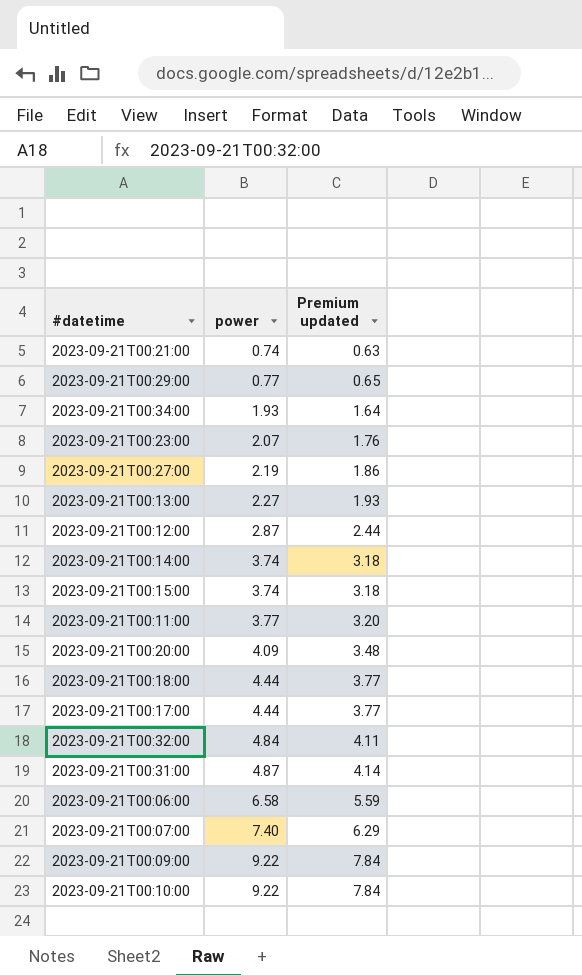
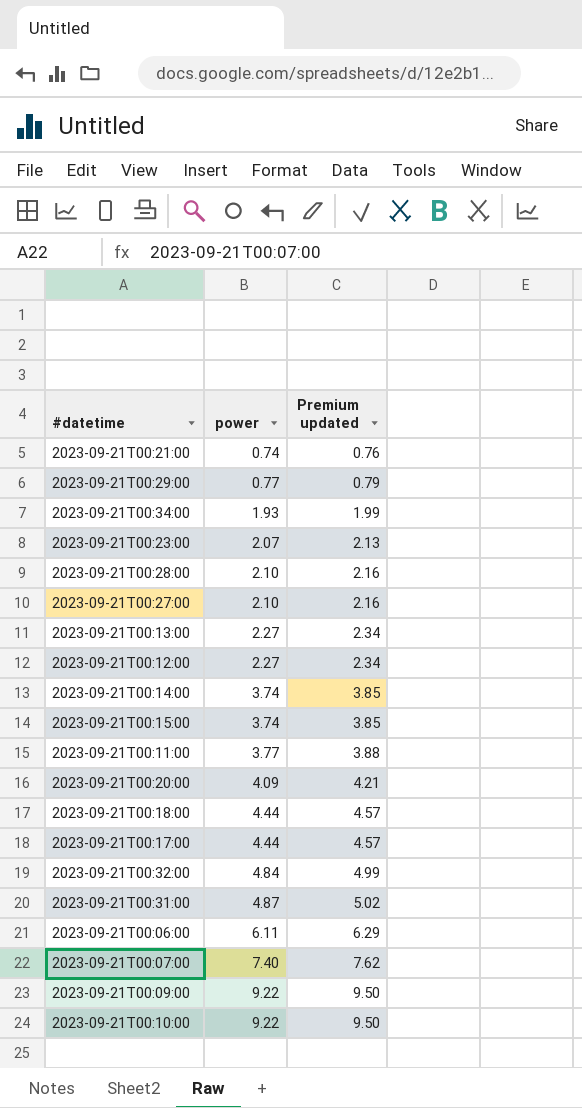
column Premium updated | formula: [power] * 0.85 -> [power] * 1.03
row 2023-09-21T00:28:00: none -> 2.10 | 2.16
2023-09-21T00:27:00 | power: 2.19 -> 2.10
2023-09-21T00:12:00 | power: 2.87 -> 2.27
2023-09-21T00:06:00 | power: 6.58 -> 6.11

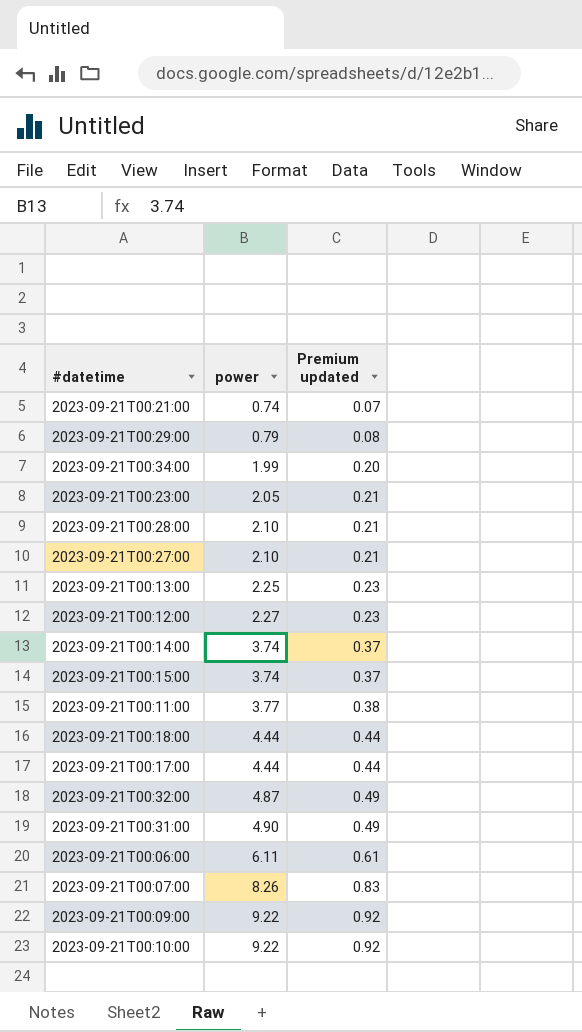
column Premium updated | formula: [power] * 1.03 -> [power] * 0.1
row 2023-09-21T00:20:00: 4.09 | 4.21 -> none
2023-09-21T00:29:00 | power: 0.77 -> 0.79
2023-09-21T00:34:00 | power: 1.93 -> 1.99
2023-09-21T00:23:00 | power: 2.07 -> 2.05
2023-09-21T00:13:00 | power: 2.27 -> 2.25
2023-09-21T00:32:00 | power: 4.84 -> 4.87
2023-09-21T00:31:00 | power: 4.87 -> 4.90
2023-09-21T00:07:00 | power: 7.40 -> 8.26

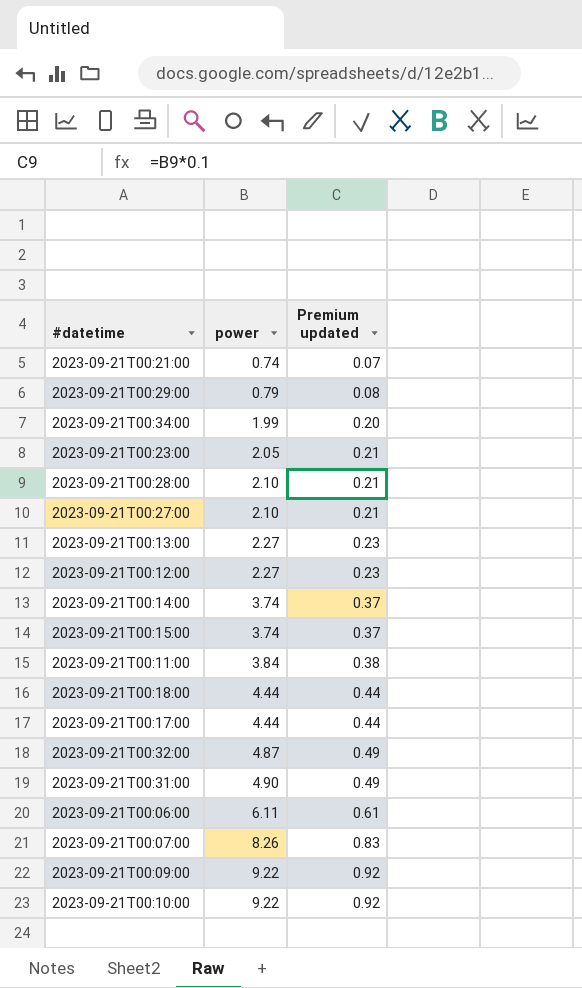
2023-09-21T00:13:00 | power: 2.25 -> 2.27
2023-09-21T00:11:00 | power: 3.77 -> 3.84

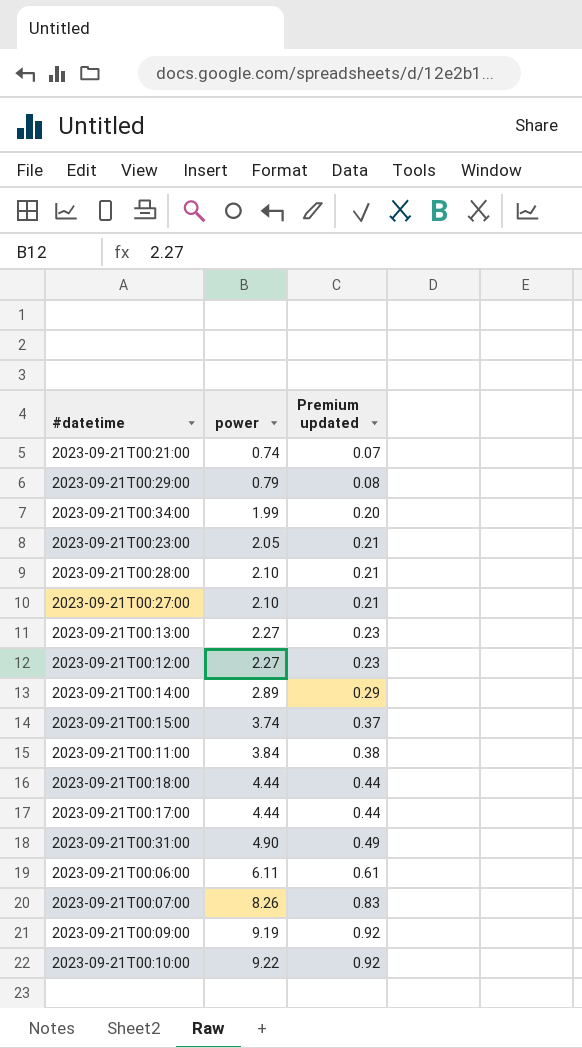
row 2023-09-21T00:32:00: 4.87 | 0.49 -> none
2023-09-21T00:14:00 | power: 3.74 -> 2.89
2023-09-21T00:14:00 | Premium updated: 0.37 -> 0.29
2023-09-21T00:09:00 | power: 9.22 -> 9.19

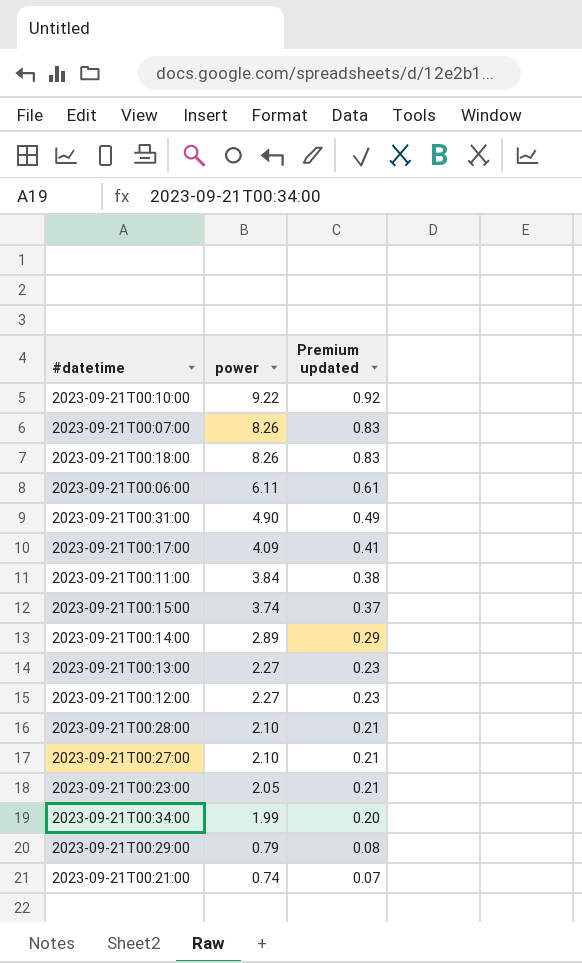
row order: power ascending -> power descending
row 2023-09-21T00:09:00: 9.19 | 0.92 -> none
2023-09-21T00:18:00 | power: 4.44 -> 8.26
2023-09-21T00:18:00 | Premium updated: 0.44 -> 0.83
2023-09-21T00:17:00 | power: 4.44 -> 4.09
2023-09-21T00:17:00 | Premium updated: 0.44 -> 0.41

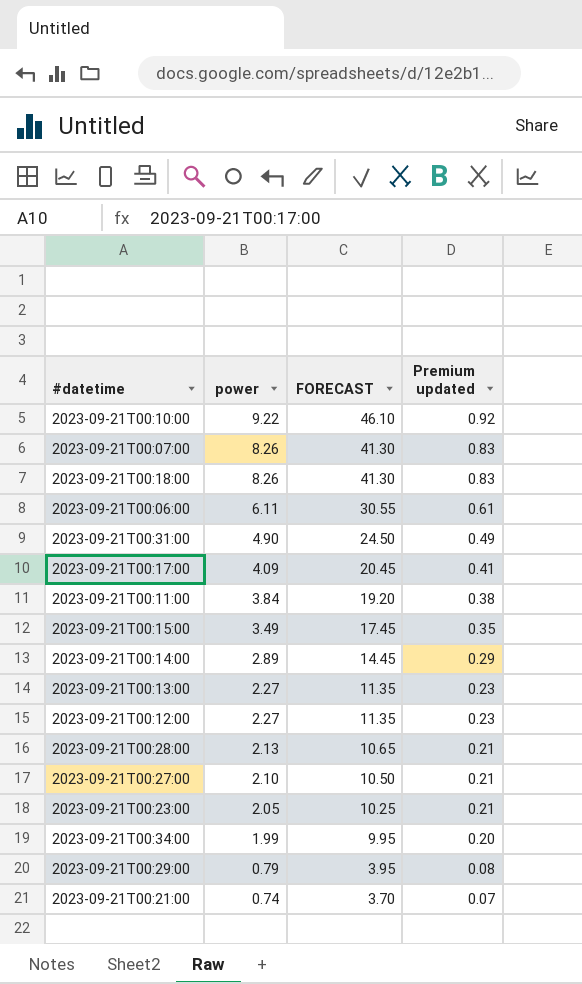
column FORECAST | formula: none -> [power] * 5
2023-09-21T00:15:00 | power: 3.74 -> 3.49
2023-09-21T00:15:00 | Premium updated: 0.37 -> 0.35
2023-09-21T00:28:00 | power: 2.10 -> 2.13

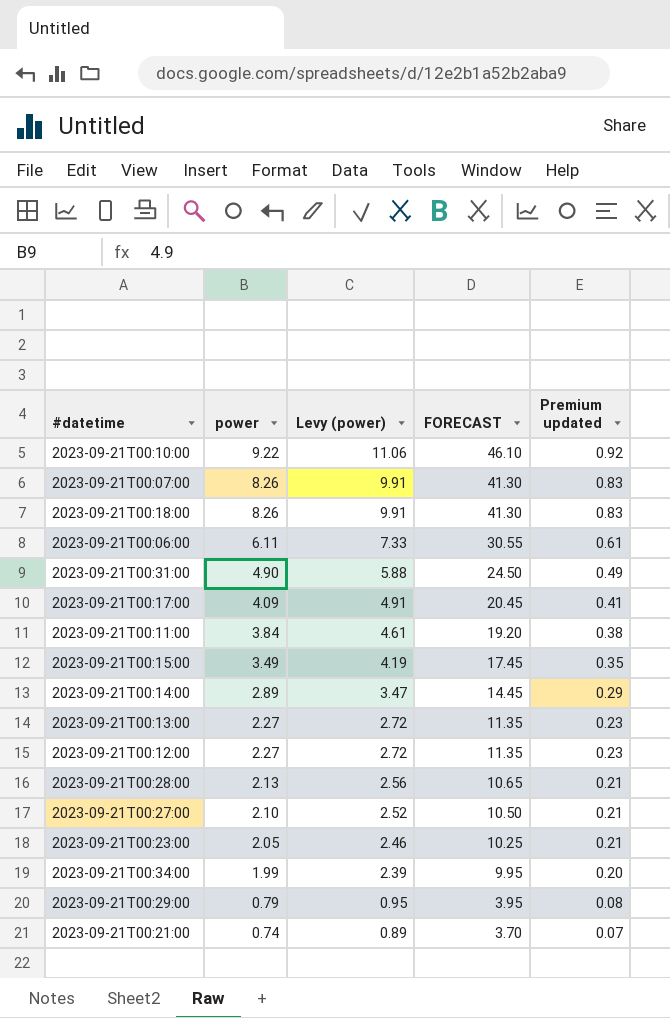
column Levy (power) | formula: none -> [power] * 1.2

